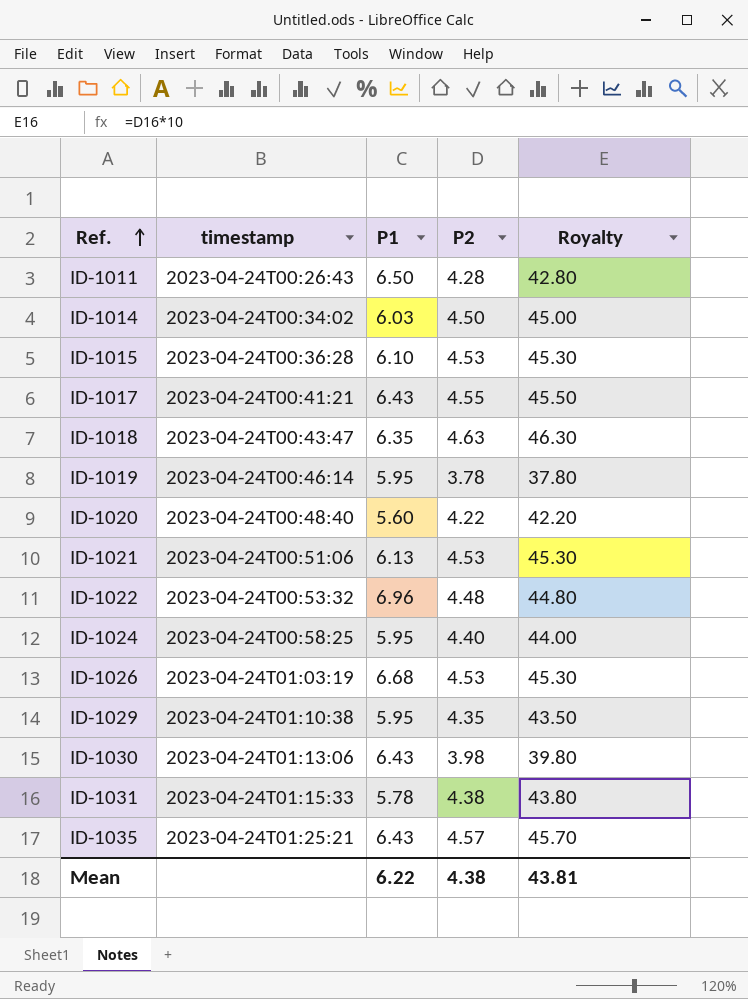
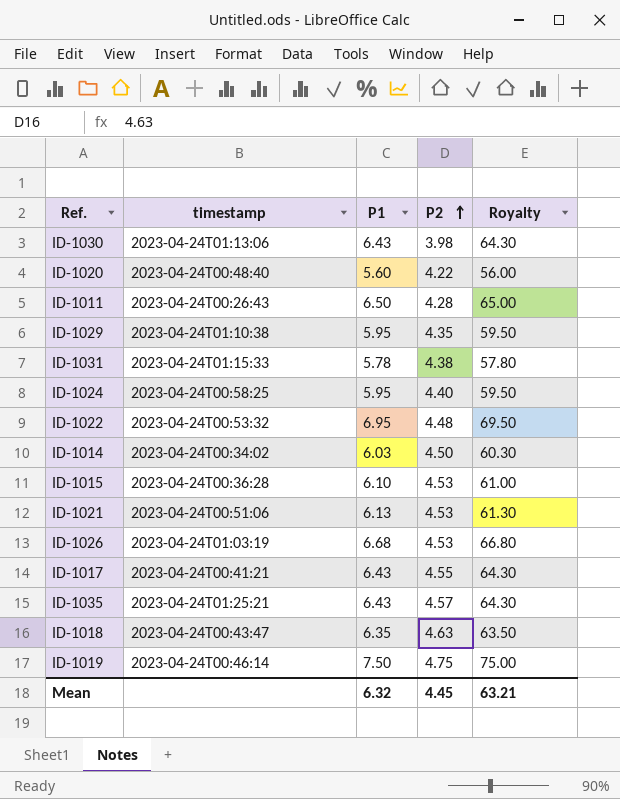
row order: Ref. ascending -> P2 ascending
column Royalty | formula: [P2] * 10 -> [P1] * 10
ID-1022 | P1: 6.96 -> 6.95
ID-1019 | P1: 5.95 -> 7.50
ID-1019 | P2: 3.78 -> 4.75
Mean | P1: 6.22 -> 6.32
Mean | P2: 4.38 -> 4.45
Mean | Royalty: 43.81 -> 63.21

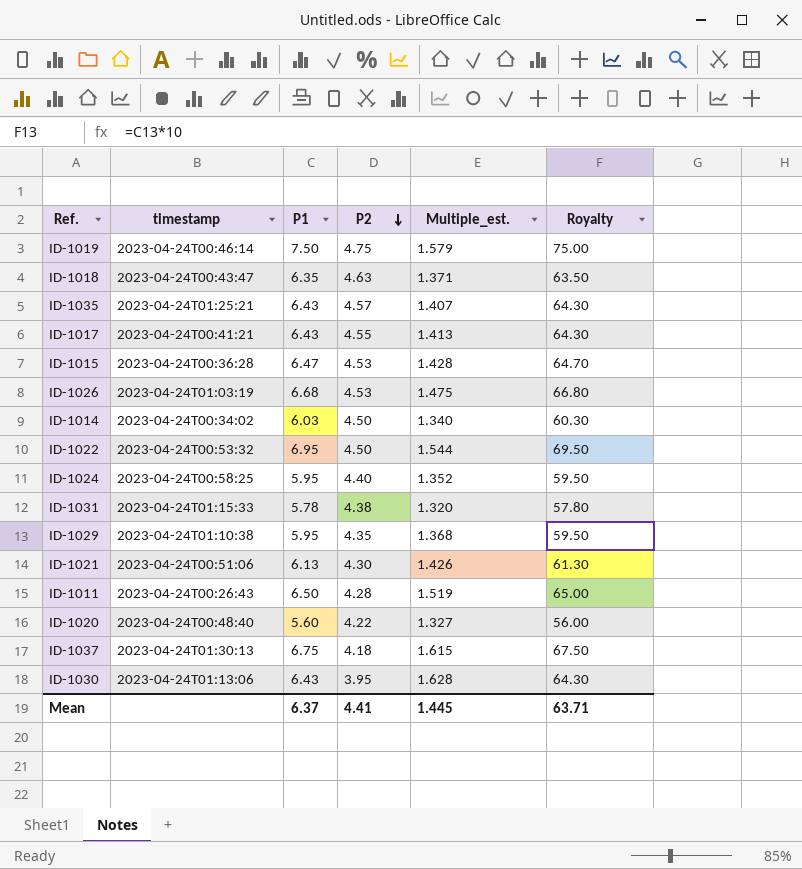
row order: P2 ascending -> P2 descending
column Multiple_est. | formula: none -> [P1] / [P2]
ID-1015 | P1: 6.10 -> 6.47
ID-1015 | Royalty: 61.00 -> 64.70
ID-1022 | P2: 4.48 -> 4.50
ID-1021 | P2: 4.53 -> 4.30
row ID-1037: none -> 2023-04-24T01:30:13 | 6.75 | 4.18 | 1.615 | 67.50
ID-1030 | P2: 3.98 -> 3.95
Mean | P1: 6.32 -> 6.37
Mean | P2: 4.45 -> 4.41
Mean | Royalty: 63.21 -> 63.71

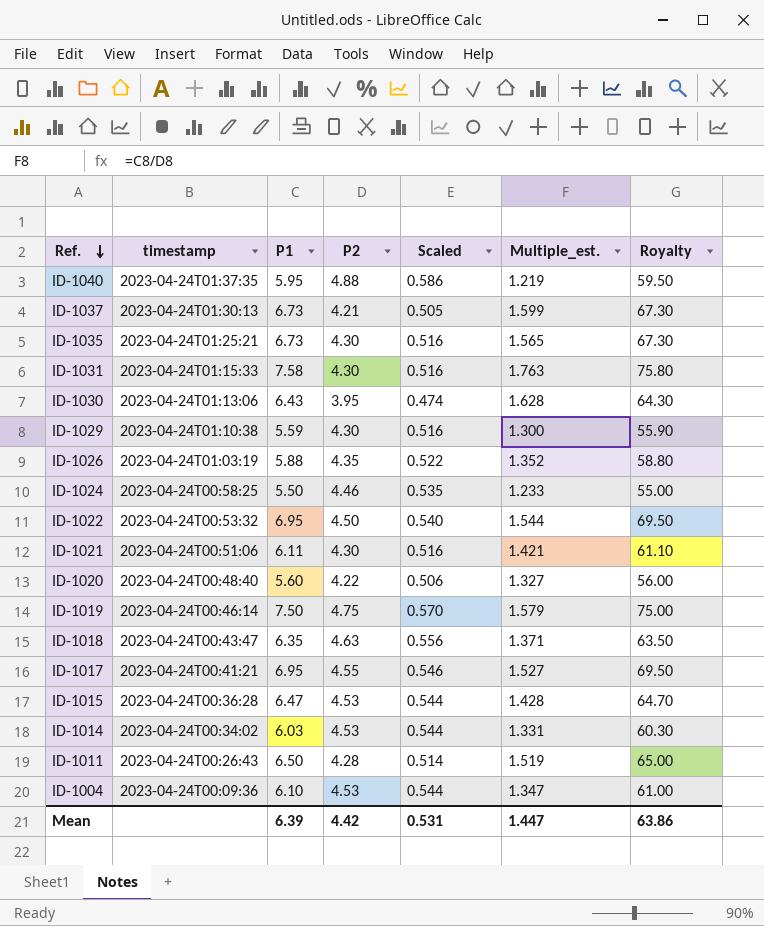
row order: P2 descending -> Ref. descending
column Scaled | formula: none -> [P2] * 0.12
row ID-1040: none -> 2023-04-24T01:37:35 | 5.95 | 4.88 | 0.586 | 1.219 | 59.50
ID-1037 | P1: 6.75 -> 6.73
ID-1037 | P2: 4.18 -> 4.21
ID-1037 | Multiple_est.: 1.615 -> 1.599
ID-1037 | Royalty: 67.50 -> 67.30
ID-1035 | P1: 6.43 -> 6.73
ID-1035 | P2: 4.57 -> 4.30
ID-1035 | Multiple_est.: 1.407 -> 1.565
ID-1035 | Royalty: 64.30 -> 67.30
ID-1031 | P1: 5.78 -> 7.58
ID-1031 | P2: 4.38 -> 4.30
ID-1031 | Multiple_est.: 1.320 -> 1.763
ID-1031 | Royalty: 57.80 -> 75.80
ID-1029 | P1: 5.95 -> 5.59
ID-1029 | P2: 4.35 -> 4.30
ID-1029 | Multiple_est.: 1.368 -> 1.300
ID-1029 | Royalty: 59.50 -> 55.90
ID-1026 | P1: 6.68 -> 5.88
ID-1026 | P2: 4.53 -> 4.35
ID-1026 | Multiple_est.: 1.475 -> 1.352
ID-1026 | Royalty: 66.80 -> 58.80
ID-1024 | P1: 5.95 -> 5.50
ID-1024 | P2: 4.40 -> 4.46
ID-1024 | Multiple_est.: 1.352 -> 1.233
ID-1024 | Royalty: 59.50 -> 55.00
ID-1021 | P1: 6.13 -> 6.11
ID-1021 | Multiple_est.: 1.426 -> 1.421
ID-1021 | Royalty: 61.30 -> 61.10
ID-1017 | P1: 6.43 -> 6.95
ID-1017 | Multiple_est.: 1.413 -> 1.527
ID-1017 | Royalty: 64.30 -> 69.50
ID-1014 | P2: 4.50 -> 4.53
ID-1014 | Multiple_est.: 1.340 -> 1.331
row ID-1004: none -> 2023-04-24T00:09:36 | 6.10 | 4.53 | 0.544 | 1.347 | 61.00
Mean | P1: 6.37 -> 6.39
Mean | P2: 4.41 -> 4.42
Mean | Multiple_est.: 1.445 -> 1.447
Mean | Royalty: 63.71 -> 63.86

